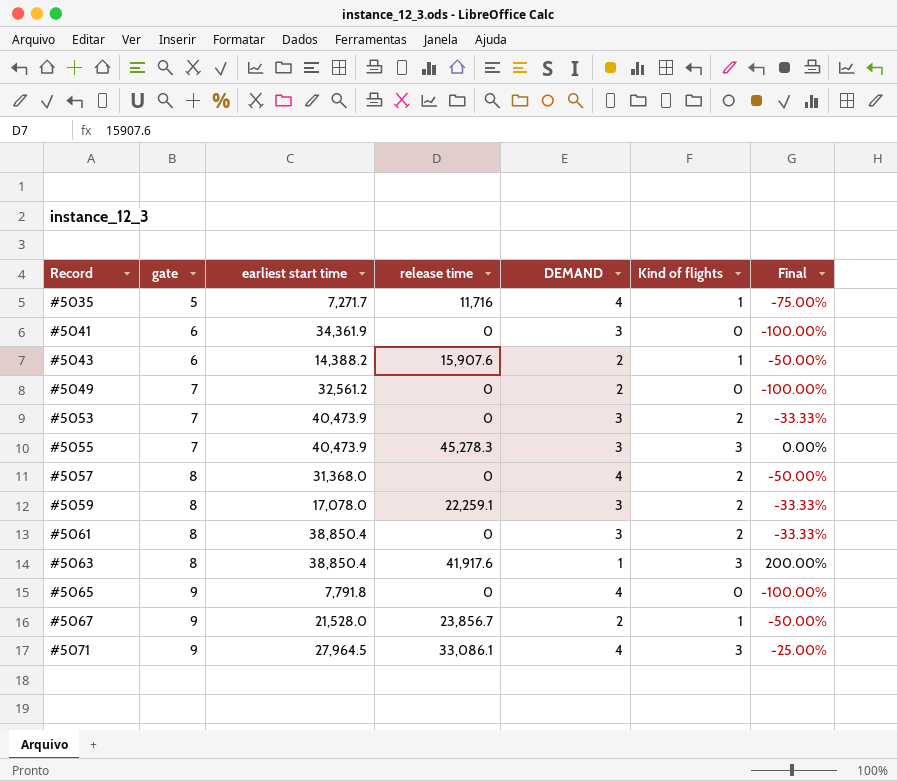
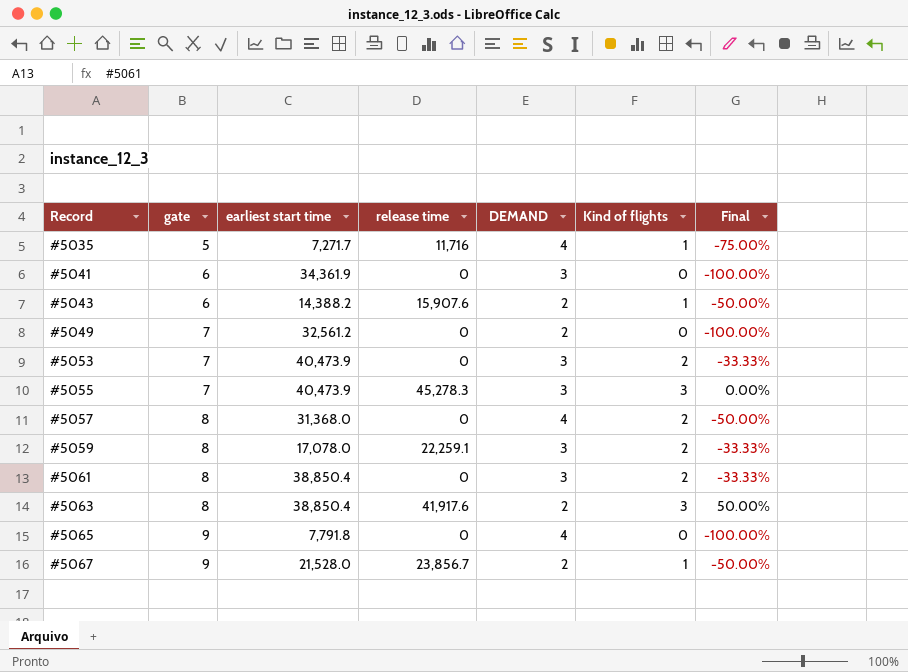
row #5071: 9 | 27,964.5 | 33,086.1 | 4 | 3 | -25.00% -> none
#5063 | DEMAND: 1 -> 2
#5063 | Final: 200.00% -> 50.00%

